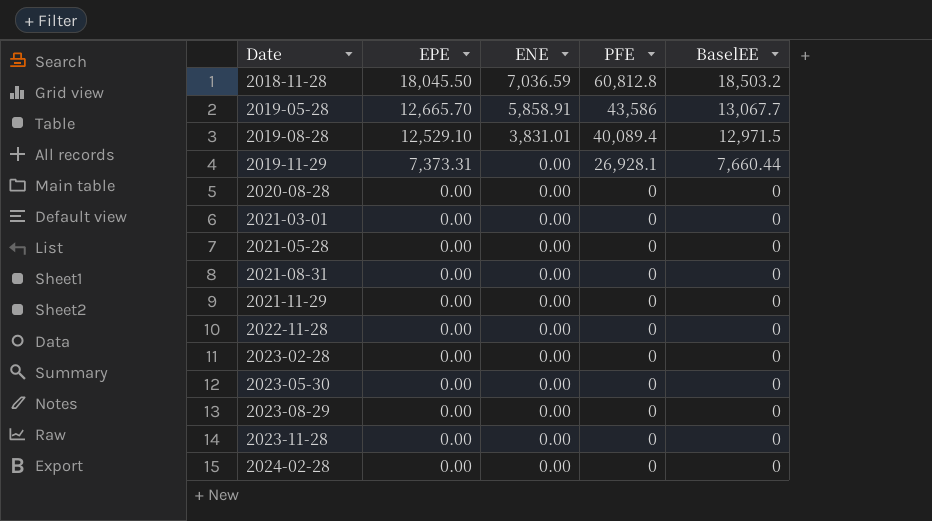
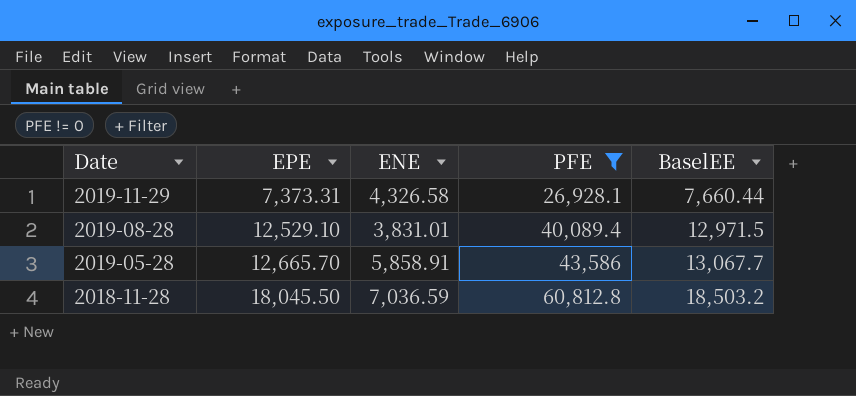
filter: none -> PFE != 0
row order: Date ascending -> Date descending
2019-11-29 | ENE: 0.00 -> 4,326.58

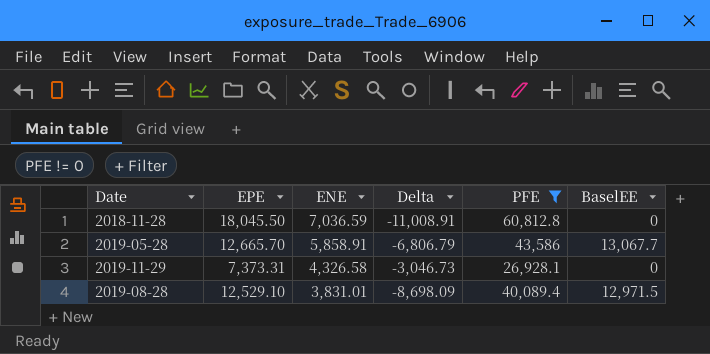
row order: Date descending -> ENE descending
column Delta | formula: none -> [ENE] - [EPE]
2018-11-28 | BaselEE: 18,503.2 -> 0
2019-11-29 | BaselEE: 7,660.44 -> 0

